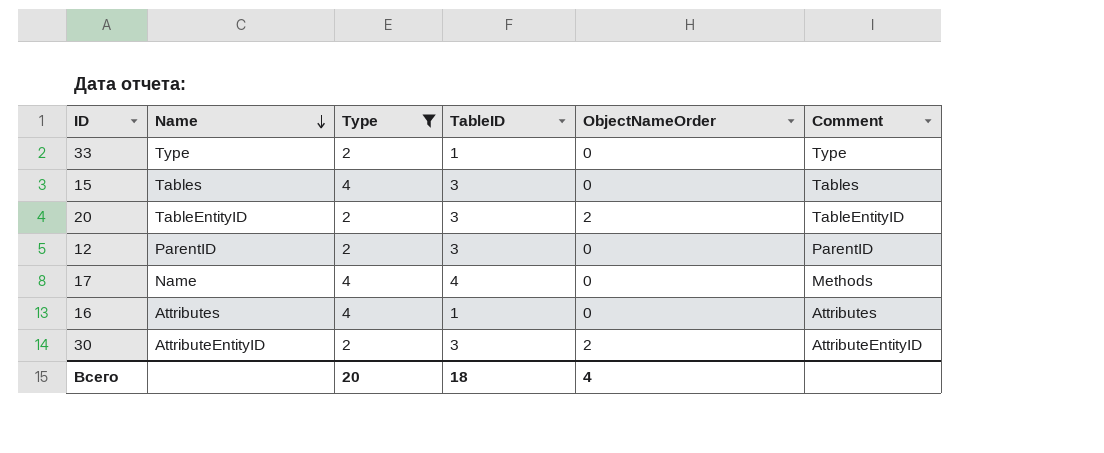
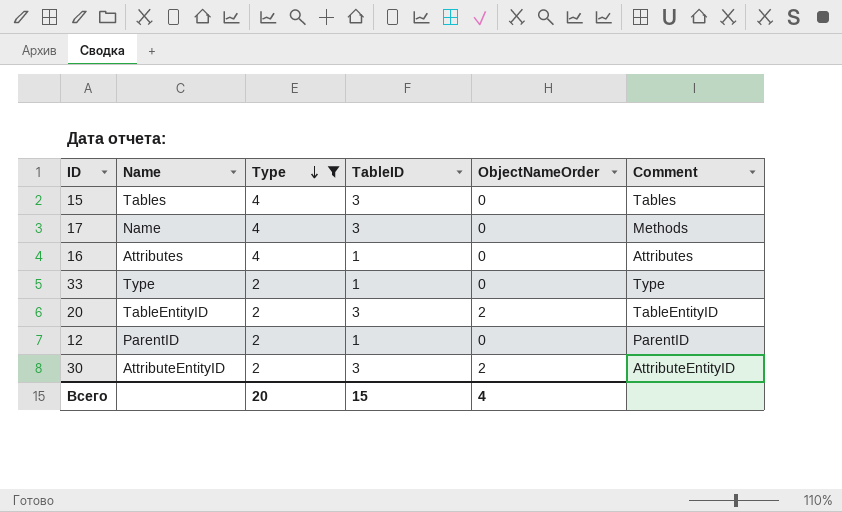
row order: Name descending -> Type descending
17 | TableID: 4 -> 3
12 | TableID: 3 -> 1
Всего | TableID: 18 -> 15

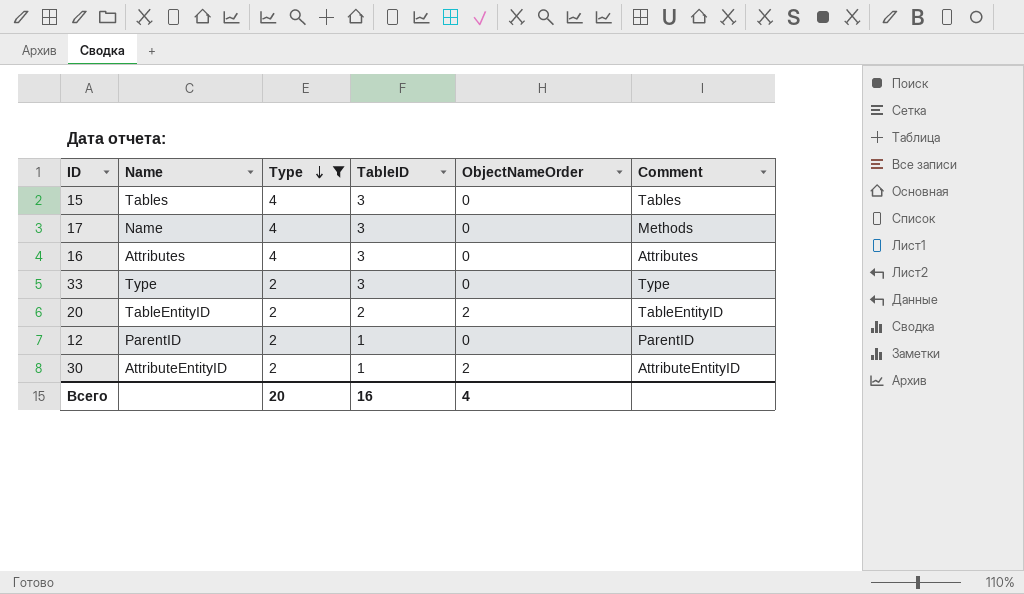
16 | TableID: 1 -> 3
33 | TableID: 1 -> 3
20 | TableID: 3 -> 2
30 | TableID: 3 -> 1
Всего | TableID: 15 -> 16

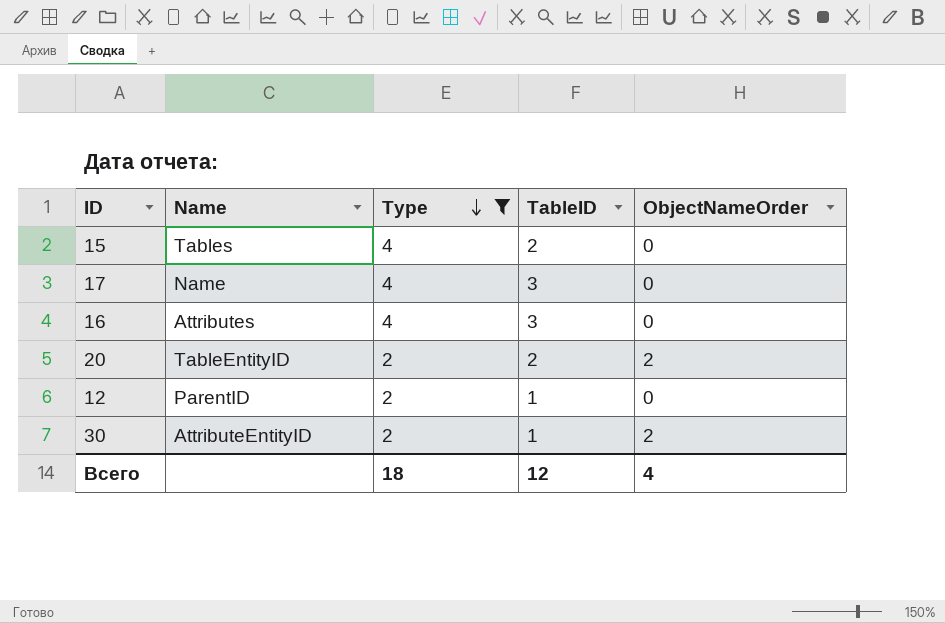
column Comment | position: 6 -> none
row 33: Type | 2 | 3 | 0 | Type -> none
15 | TableID: 3 -> 2
Всего | Type: 20 -> 18
Всего | TableID: 16 -> 12

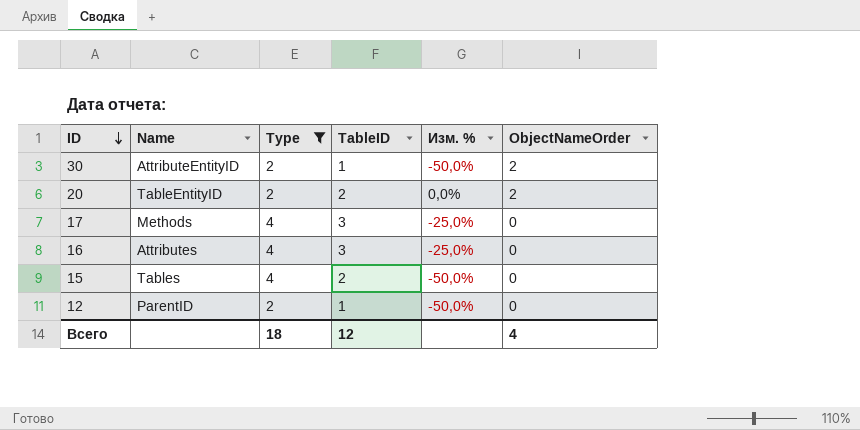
row order: Type descending -> ID descending
column Изм. % | formula: none -> ([TableID] - [Type]) / [Type]
17 | Name: Name -> Methods

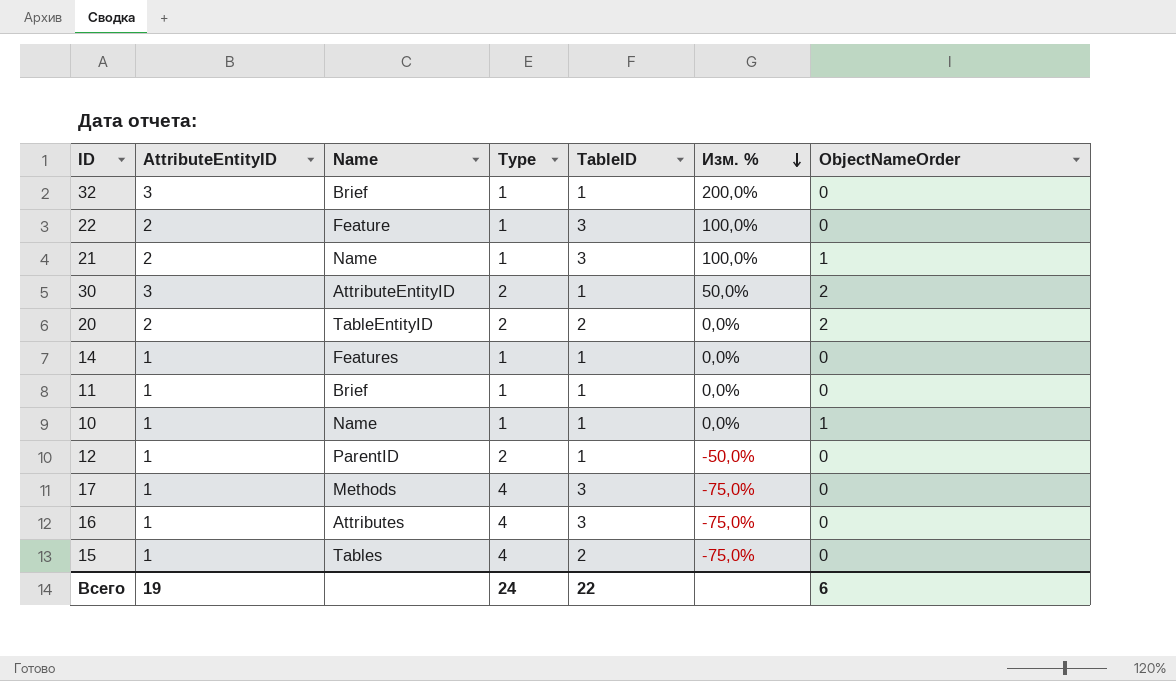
filter: Type != 1 -> none
row order: ID descending -> Изм. % descending
column AttributeEntityID | position: none -> 2
column Изм. % | formula: ([TableID] - [Type]) / [Type] -> ([AttributeEntityID] - [Type]) / [Type]
Всего | Type: 18 -> 24
Всего | TableID: 12 -> 22
Всего | ObjectNameOrder: 4 -> 6

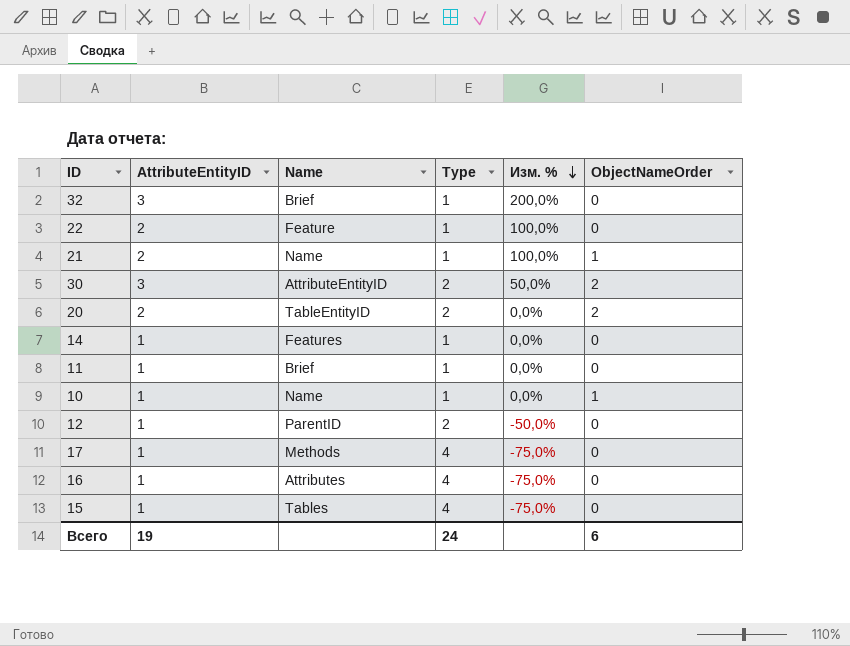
column TableID | position: 5 -> none

